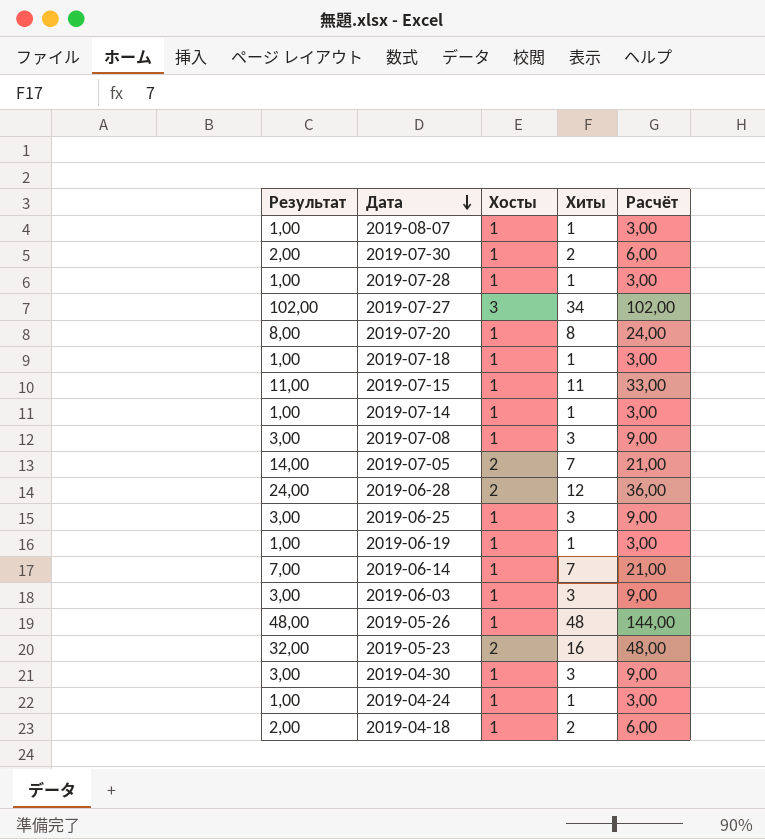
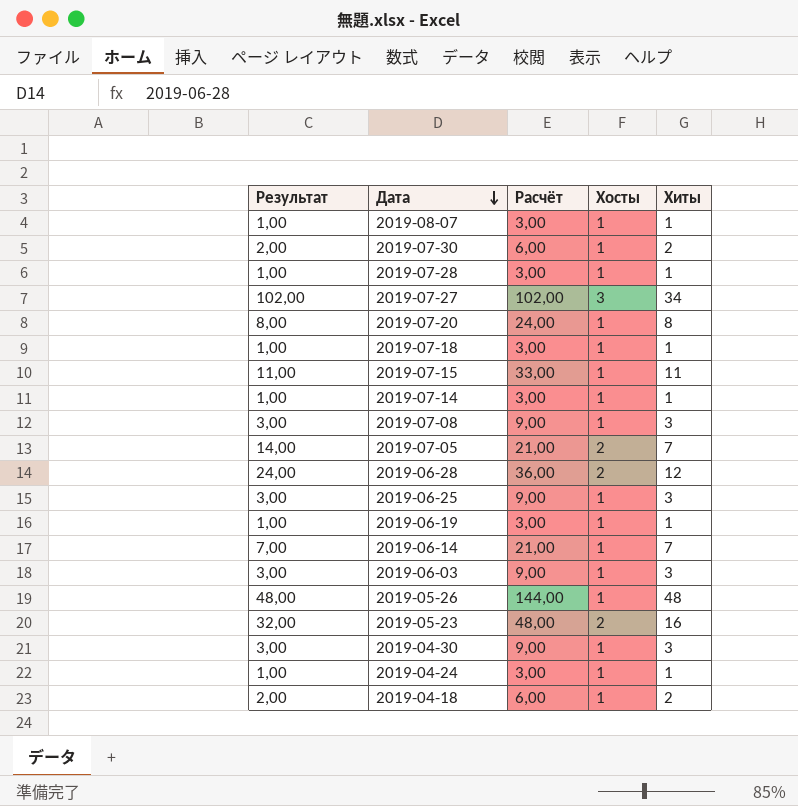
column Расчёт | position: 5 -> 3

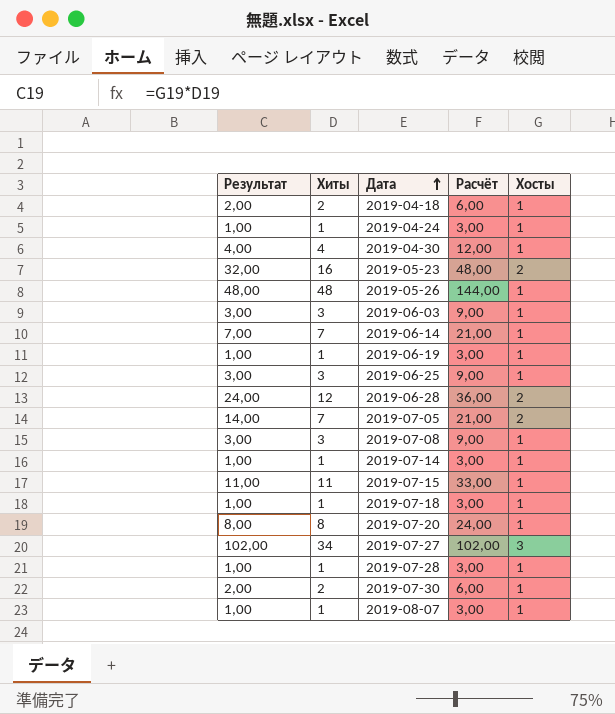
row order: Дата descending -> Дата ascending
column Хиты | position: 5 -> 2
2019-04-30 | Результат: 3,00 -> 4,00
2019-04-30 | Хиты: 3 -> 4
2019-04-30 | Расчёт: 9,00 -> 12,00

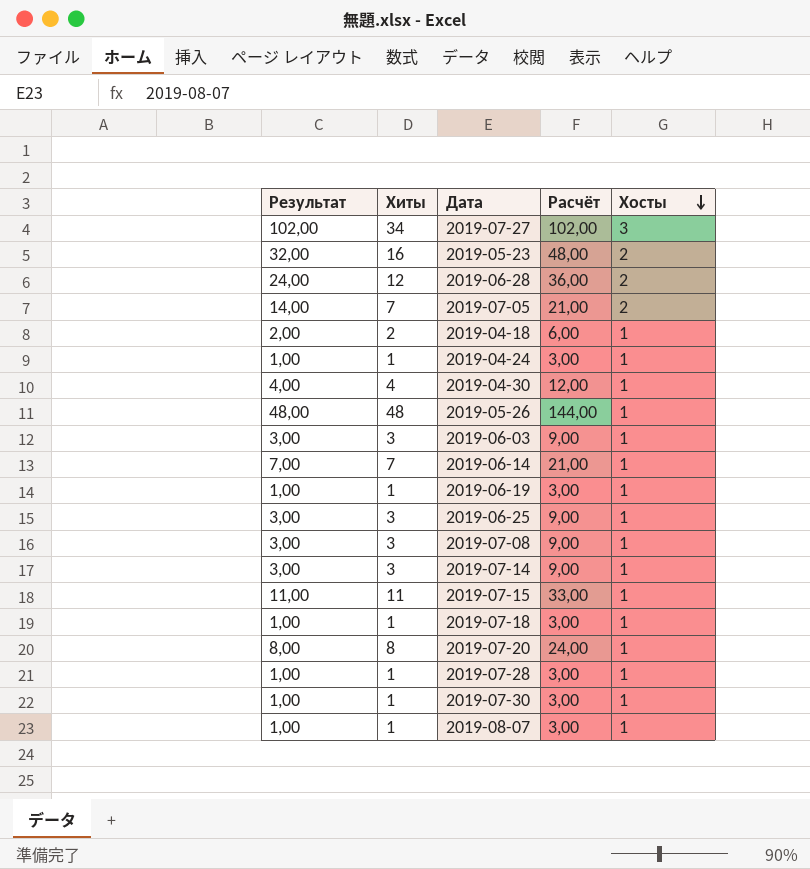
row order: Дата ascending -> Хосты descending
2019-07-14 | Результат: 1,00 -> 3,00
2019-07-14 | Хиты: 1 -> 3
2019-07-14 | Расчёт: 3,00 -> 9,00
2019-07-30 | Результат: 2,00 -> 1,00
2019-07-30 | Хиты: 2 -> 1
2019-07-30 | Расчёт: 6,00 -> 3,00

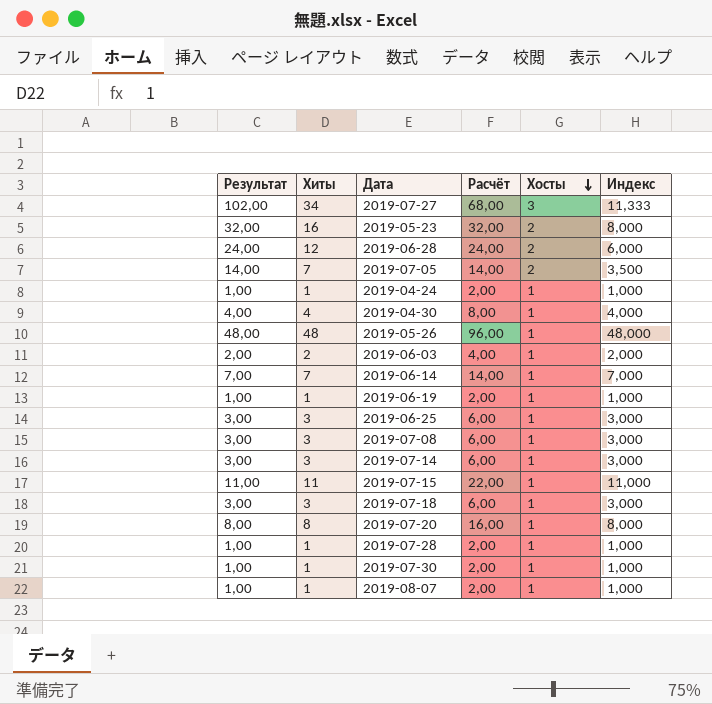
column Расчёт | formula: [Хиты] * 3 -> [Хиты] * 2
column Индекс | formula: none -> [Хиты] / [Хосты]
row 2019-04-18: 2,00 | 2 | 6,00 | 1 -> none
2019-06-03 | Результат: 3,00 -> 2,00
2019-06-03 | Хиты: 3 -> 2
2019-07-18 | Результат: 1,00 -> 3,00
2019-07-18 | Хиты: 1 -> 3

